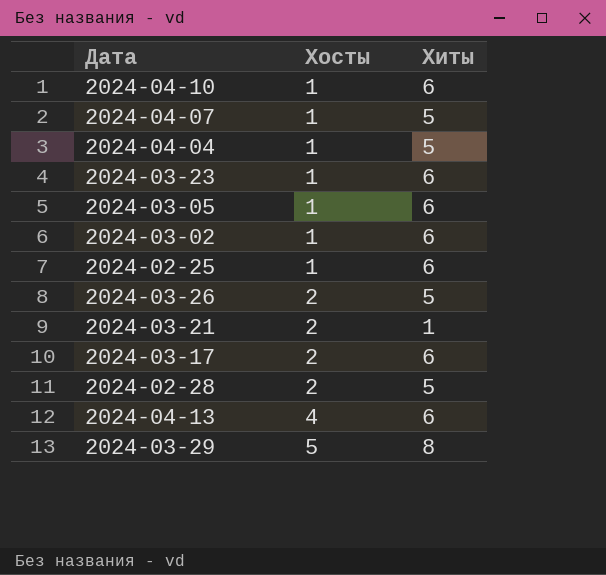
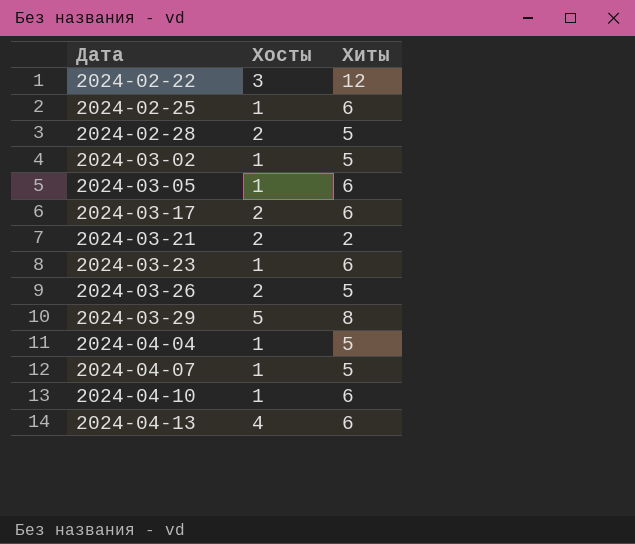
row order: Хосты ascending -> Дата ascending
row 2024-02-22: none -> 3 | 12
2024-03-02 | Хиты: 6 -> 5
2024-03-21 | Хиты: 1 -> 2

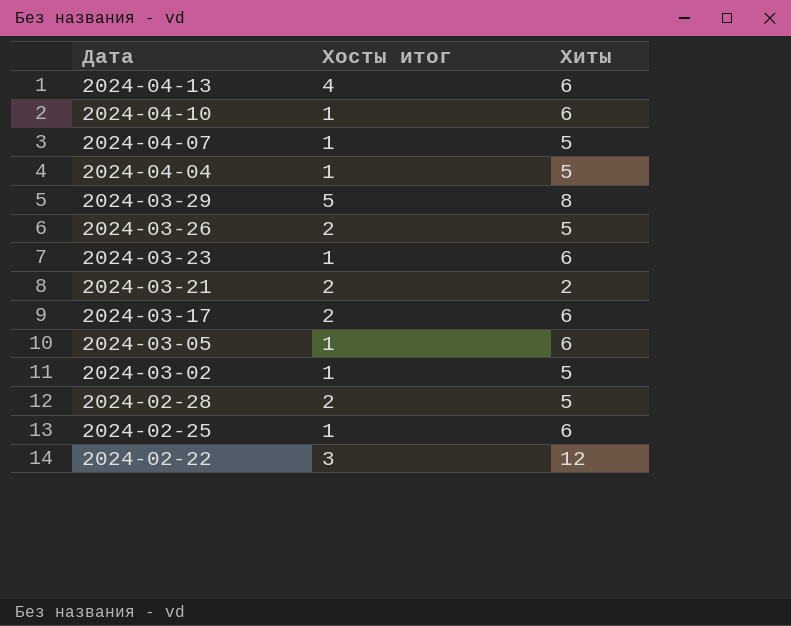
row order: Дата ascending -> Дата descending
column name: Хосты -> Хосты итог

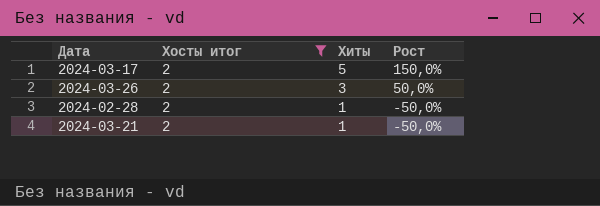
filter: none -> Хосты итог = 2
row order: Дата descending -> Хиты descending
column Рост | formula: none -> ([Хиты] - [Хосты итог]) / [Хосты итог]
2024-03-17 | Хиты: 6 -> 5
2024-03-26 | Хиты: 5 -> 3
2024-02-28 | Хиты: 5 -> 1
2024-03-21 | Хиты: 2 -> 1

